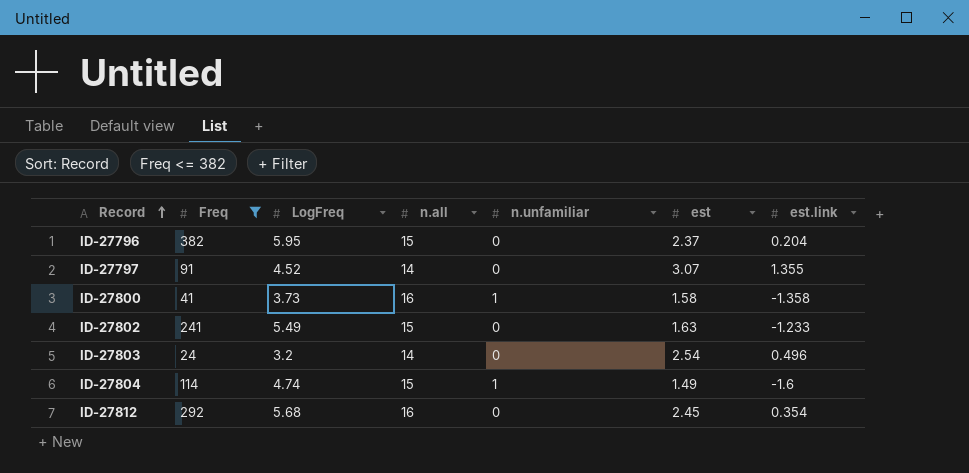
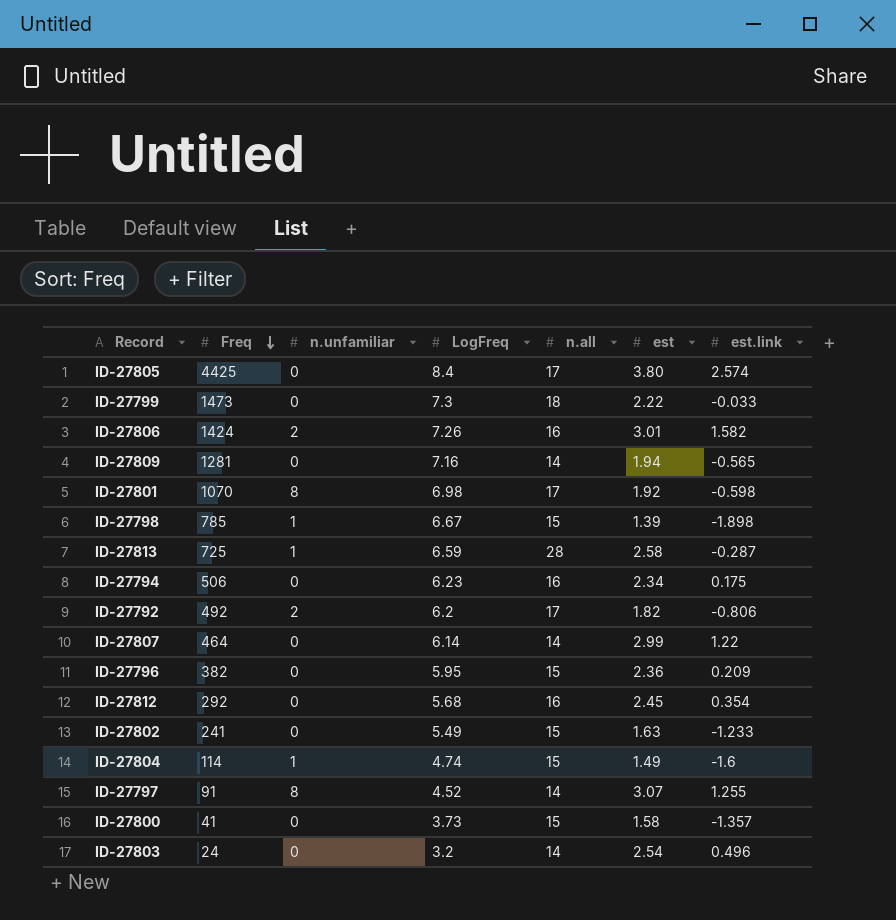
filter: Freq <= 382 -> none
row order: Record ascending -> Freq descending
column n.unfamiliar | position: 5 -> 3
ID-27796 | est: 2.37 -> 2.36
ID-27796 | est.link: 0.204 -> 0.209
ID-27797 | n.unfamiliar: 0 -> 8
ID-27797 | est.link: 1.355 -> 1.255
ID-27800 | n.unfamiliar: 1 -> 0
ID-27800 | n.all: 16 -> 15
ID-27800 | est.link: -1.358 -> -1.357

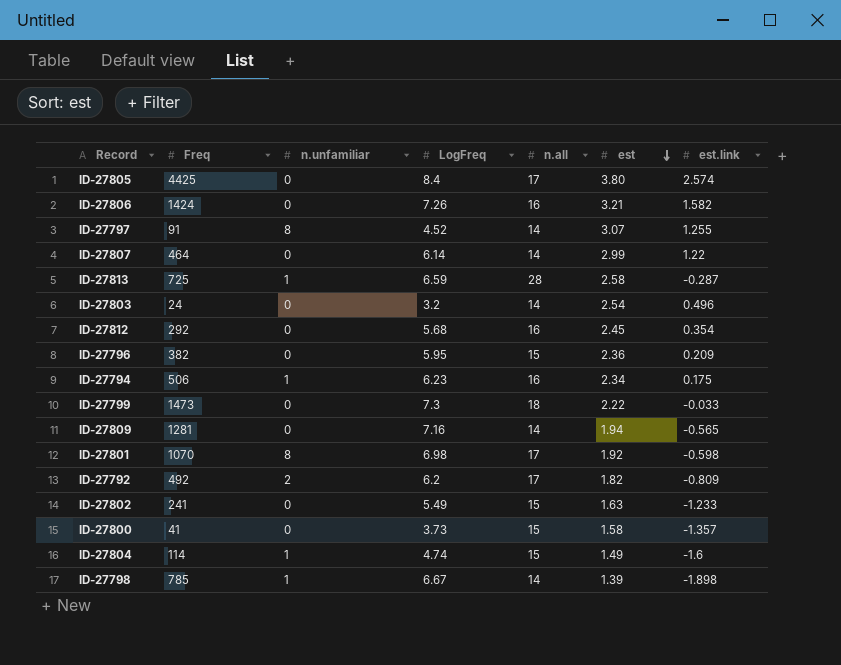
row order: Freq descending -> est descending
ID-27806 | n.unfamiliar: 2 -> 0
ID-27806 | est: 3.01 -> 3.21
ID-27794 | n.unfamiliar: 0 -> 1
ID-27792 | est.link: -0.806 -> -0.809
ID-27798 | n.all: 15 -> 14

